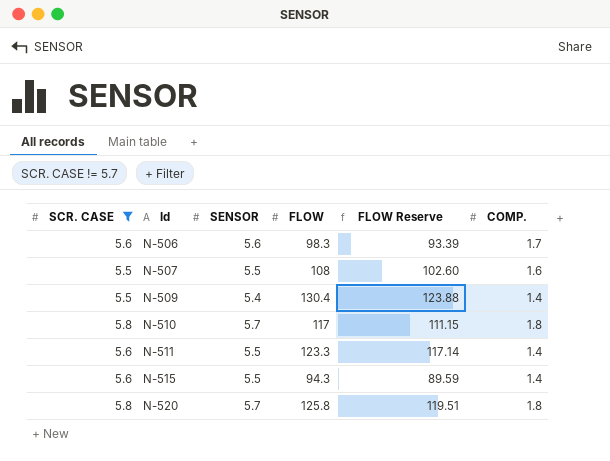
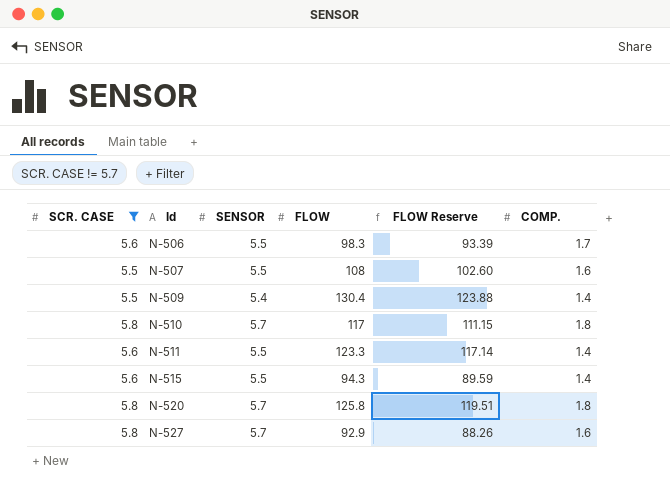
N-506 | SENSOR: 5.6 -> 5.5
row N-527: none -> 5.8 | 5.7 | 92.9 | 88.26 | 1.6

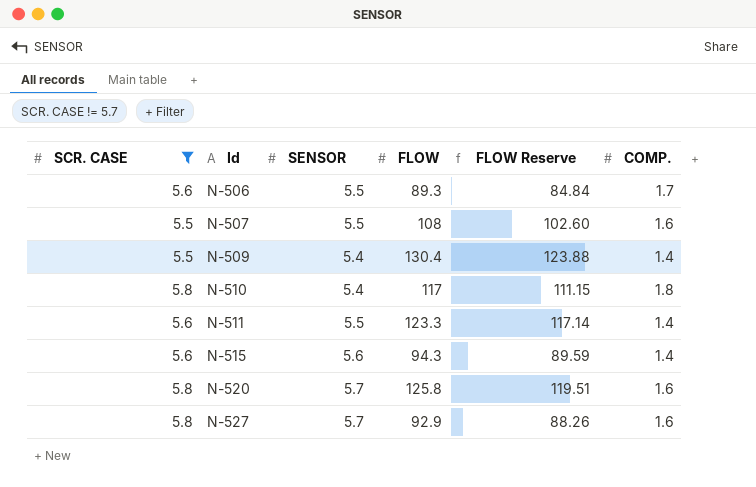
N-506 | FLOW: 98.3 -> 89.3
N-506 | FLOW Reserve: 93.39 -> 84.84
N-510 | SENSOR: 5.7 -> 5.4
N-515 | SENSOR: 5.5 -> 5.6
N-520 | COMP.: 1.8 -> 1.6

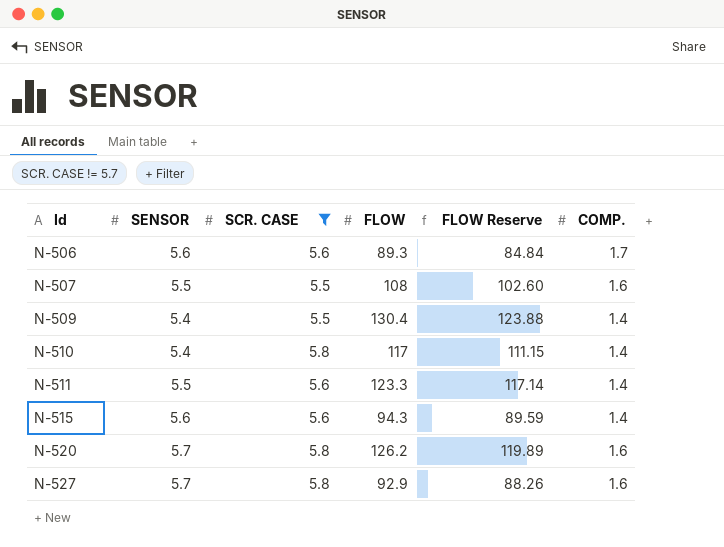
column SCR. CASE | position: 1 -> 3
N-506 | SENSOR: 5.5 -> 5.6
N-510 | COMP.: 1.8 -> 1.4
N-520 | FLOW: 125.8 -> 126.2
N-520 | FLOW Reserve: 119.51 -> 119.89

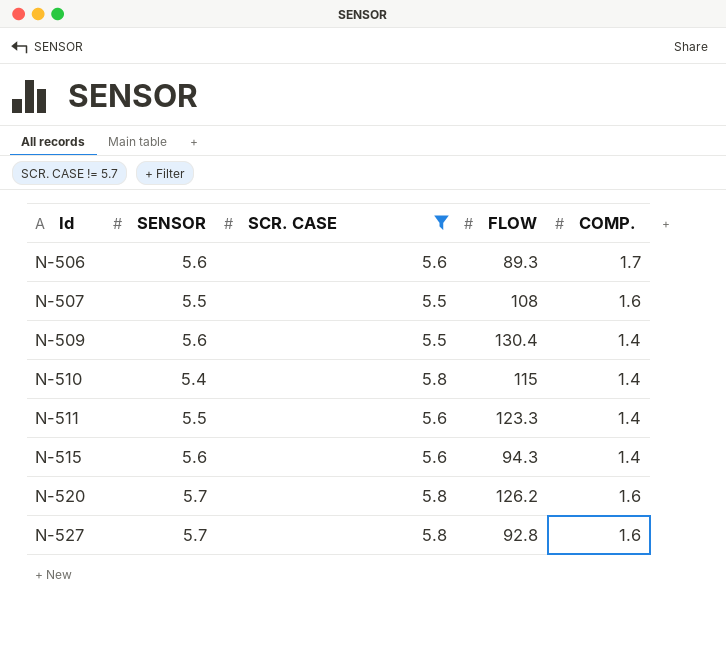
column FLOW Reserve | formula: [FLOW] * 0.95 -> none
N-509 | SENSOR: 5.4 -> 5.6
N-510 | FLOW: 117 -> 115
N-527 | FLOW: 92.9 -> 92.8

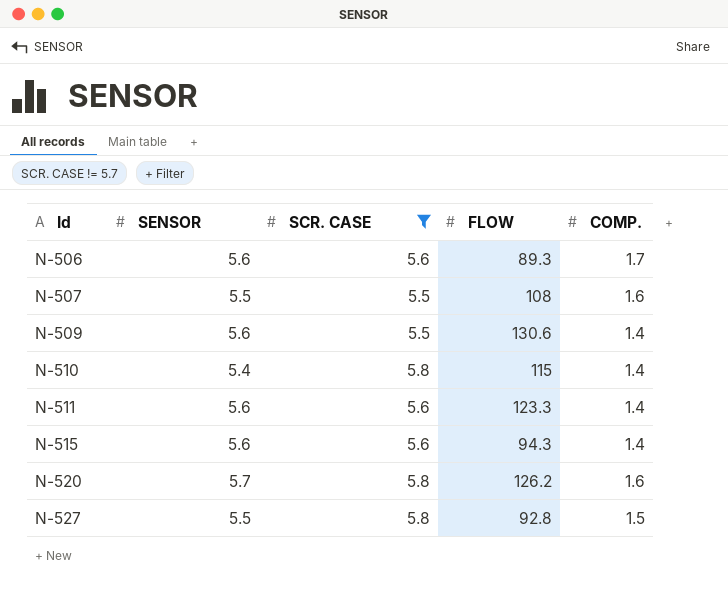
N-509 | FLOW: 130.4 -> 130.6
N-511 | SENSOR: 5.5 -> 5.6
N-527 | SENSOR: 5.7 -> 5.5
N-527 | COMP.: 1.6 -> 1.5

